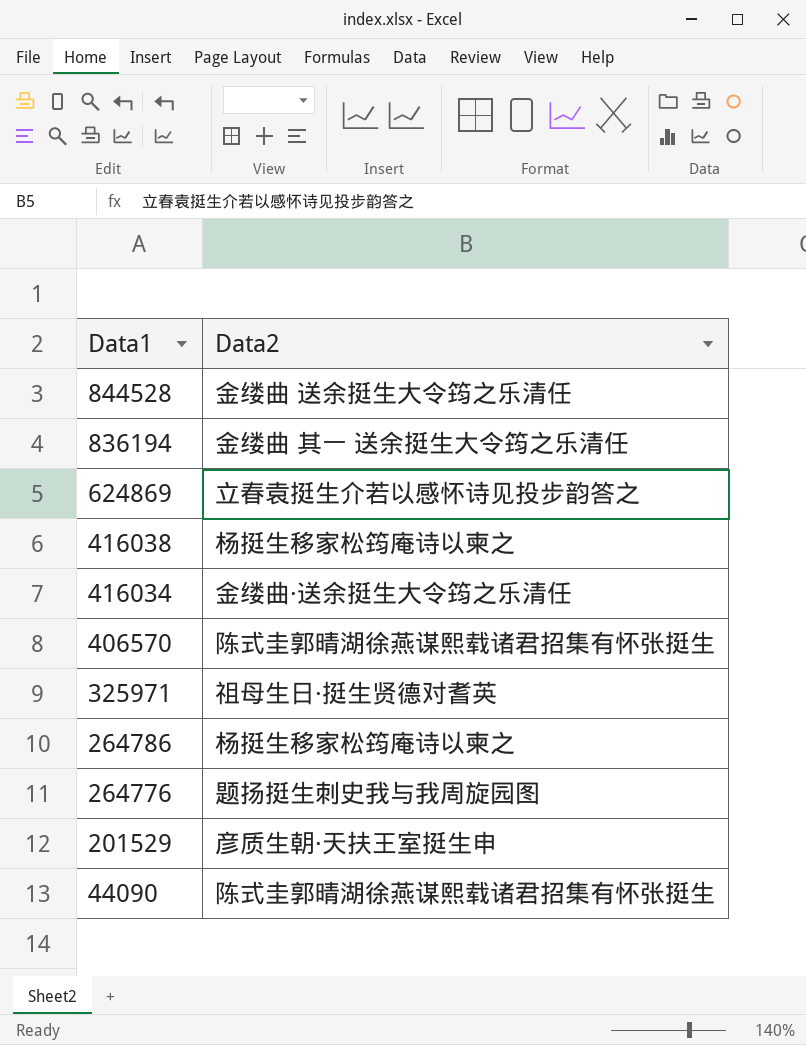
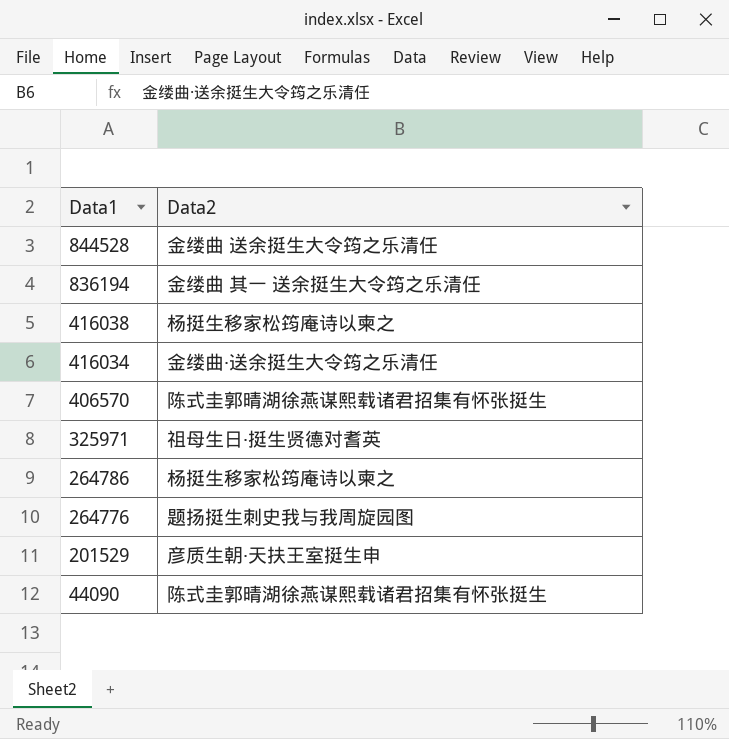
row 624869: 立春袁挺生介若以感怀诗见投步韵答之 -> none

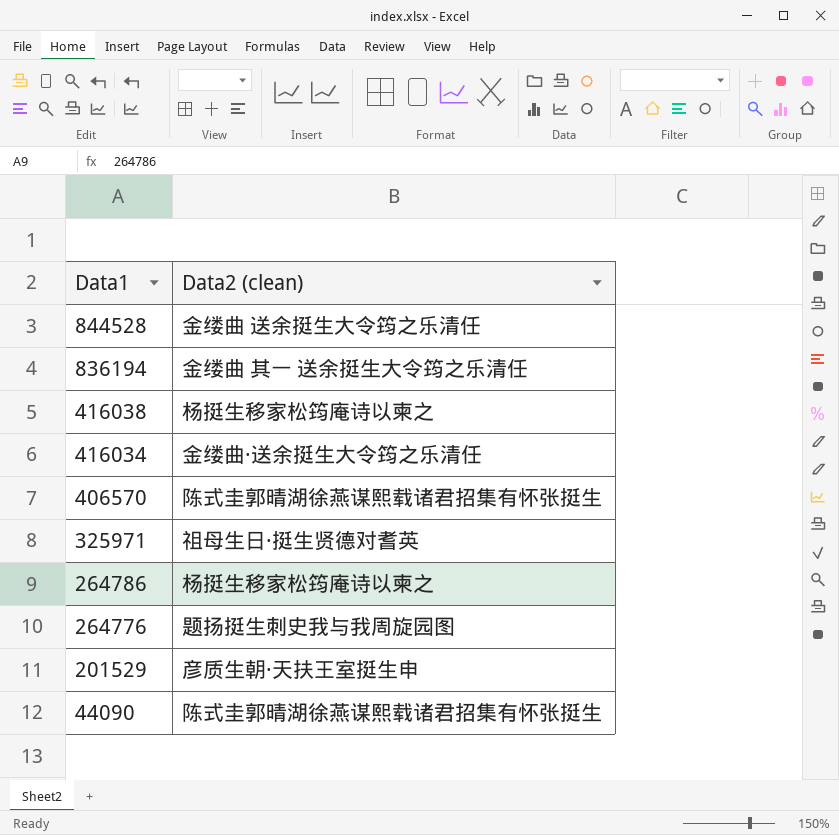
column name: Data2 -> Data2 (clean)

